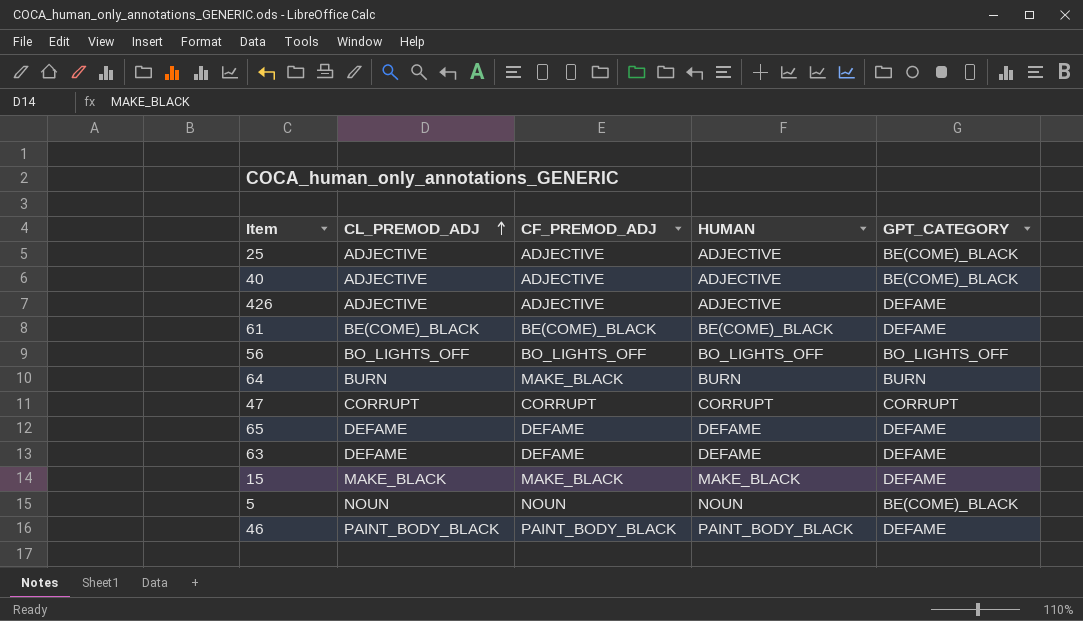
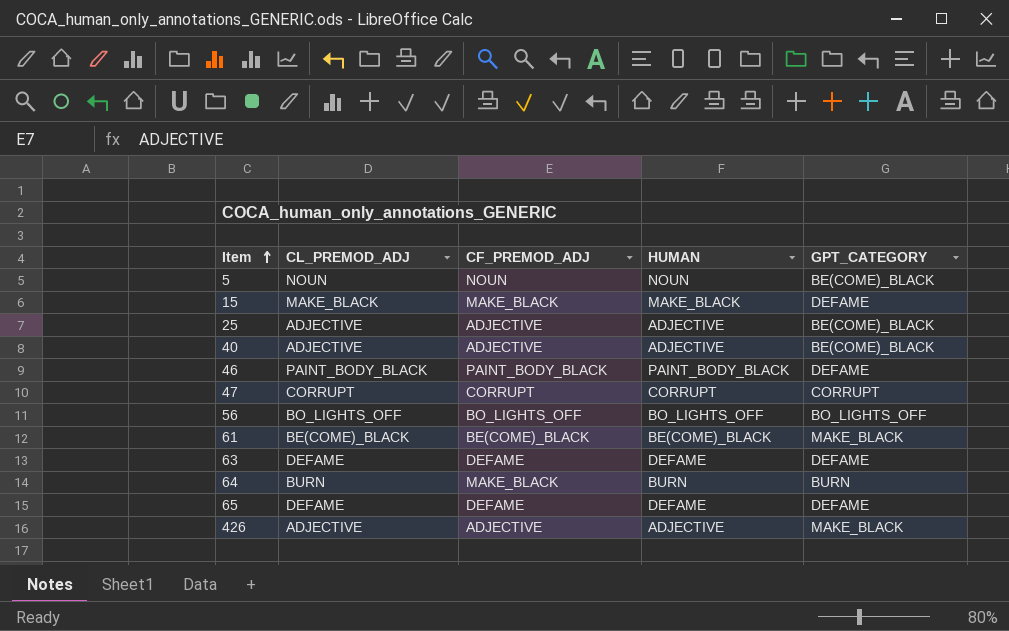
row order: CL_PREMOD_ADJ ascending -> Item ascending
61 | GPT_CATEGORY: DEFAME -> MAKE_BLACK
426 | GPT_CATEGORY: DEFAME -> MAKE_BLACK

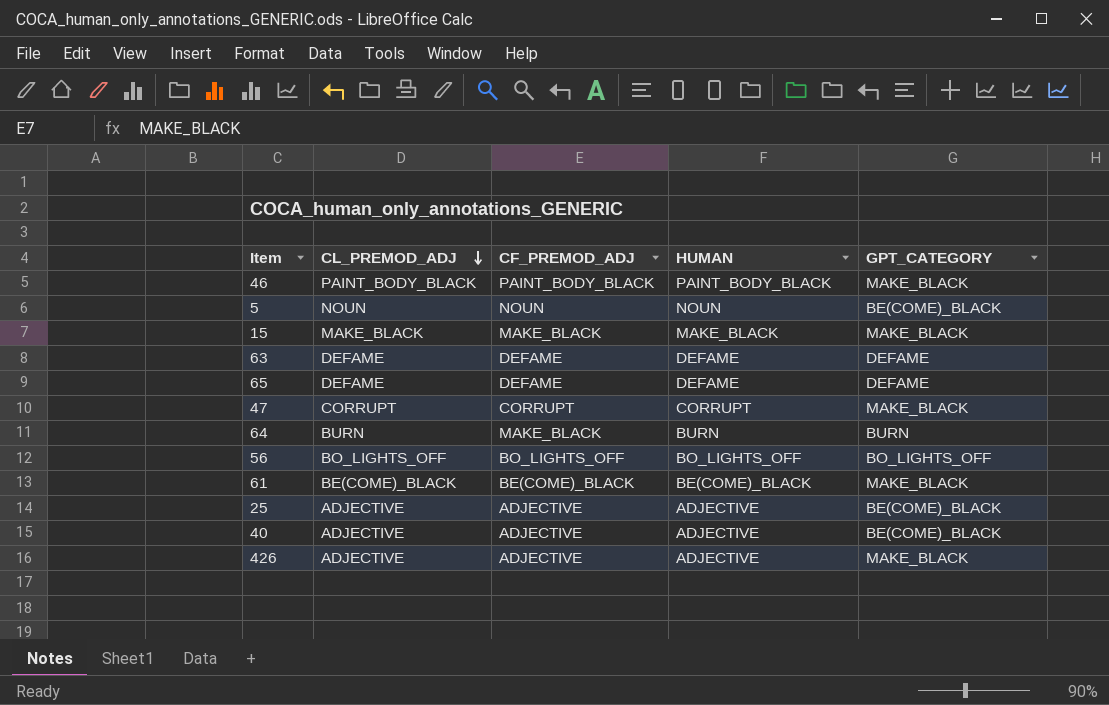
row order: Item ascending -> CL_PREMOD_ADJ descending
46 | GPT_CATEGORY: DEFAME -> MAKE_BLACK
15 | GPT_CATEGORY: DEFAME -> MAKE_BLACK
47 | GPT_CATEGORY: CORRUPT -> MAKE_BLACK

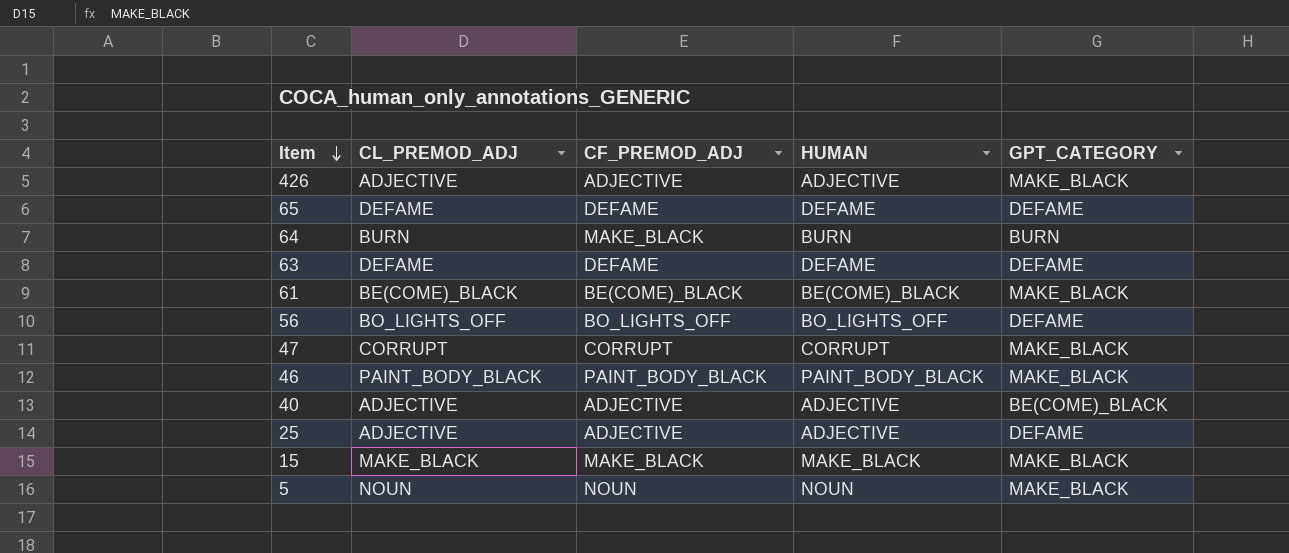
row order: CL_PREMOD_ADJ descending -> Item descending
56 | GPT_CATEGORY: BO_LIGHTS_OFF -> DEFAME
25 | GPT_CATEGORY: BE(COME)_BLACK -> DEFAME
5 | GPT_CATEGORY: BE(COME)_BLACK -> MAKE_BLACK

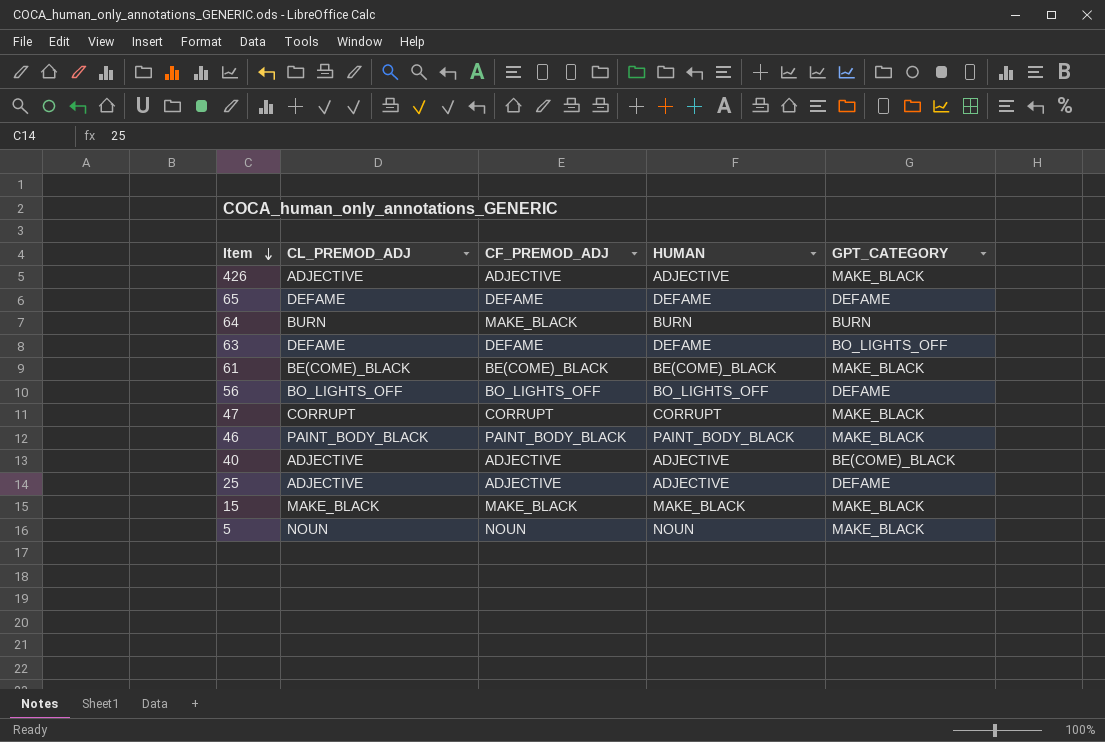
63 | GPT_CATEGORY: DEFAME -> BO_LIGHTS_OFF

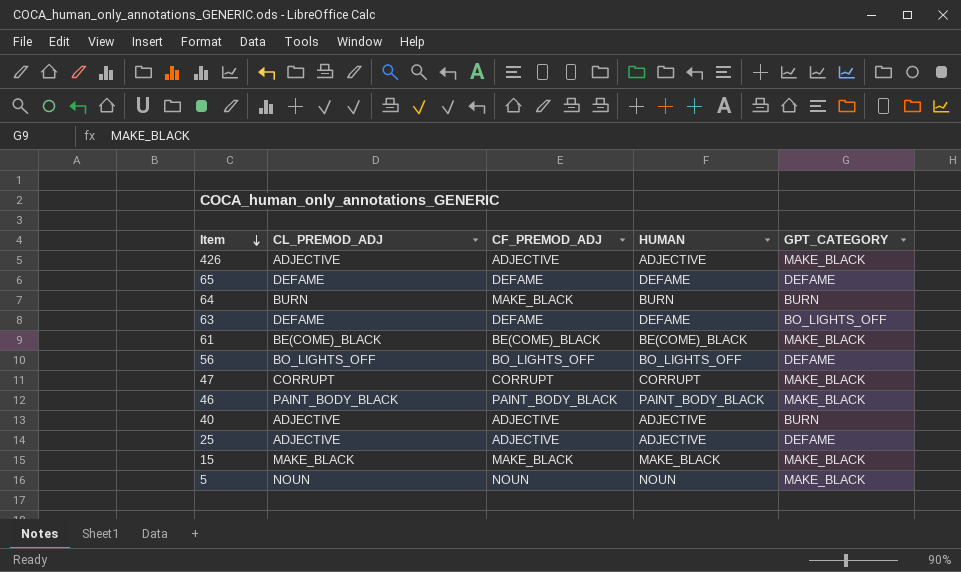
40 | GPT_CATEGORY: BE(COME)_BLACK -> BURN

